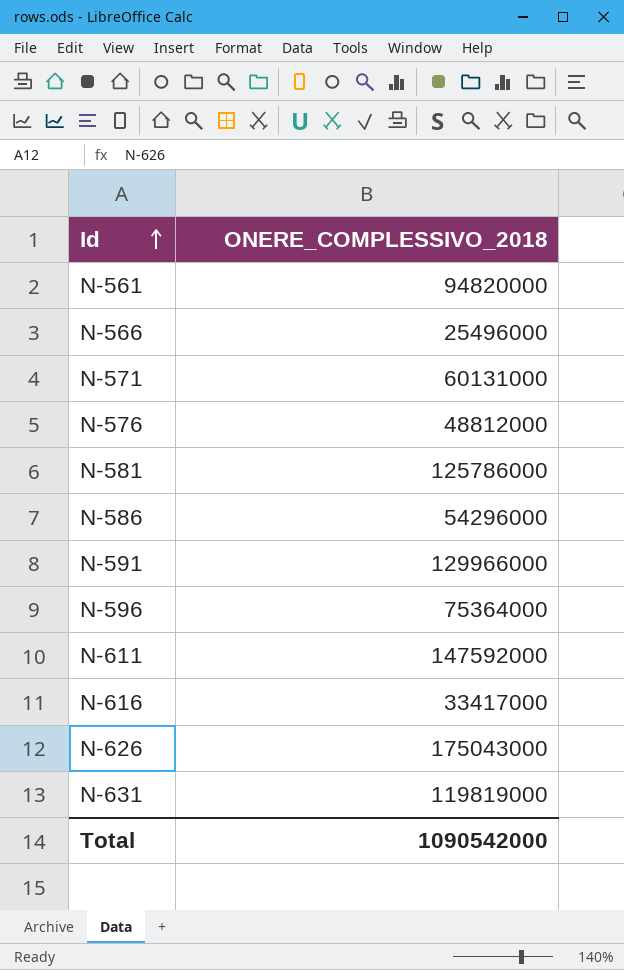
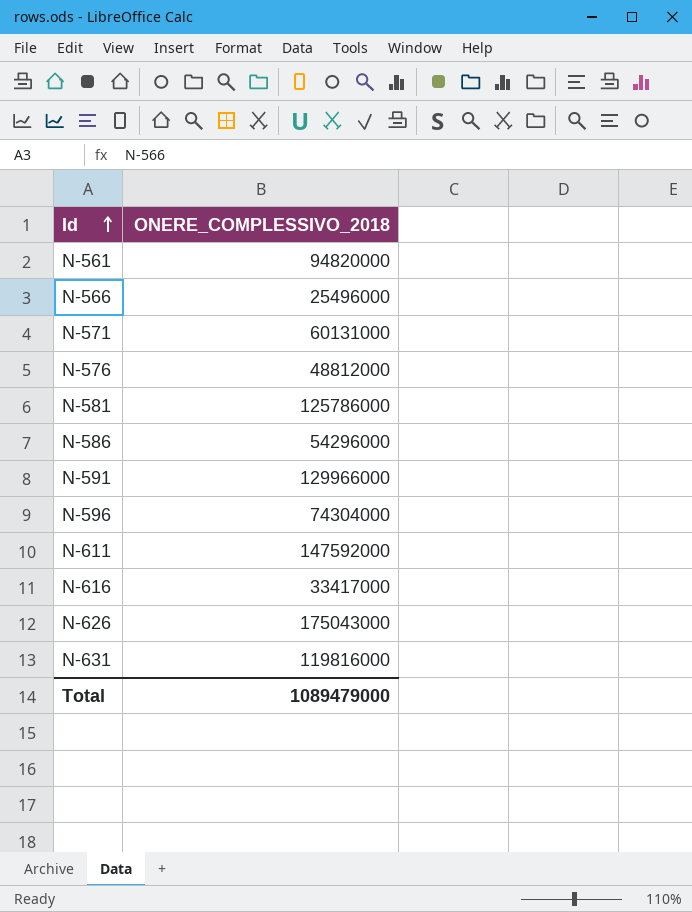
N-596 | ONERE_COMPLESSIVO_2018: 75364000 -> 74304000
N-631 | ONERE_COMPLESSIVO_2018: 119819000 -> 119816000
Total | ONERE_COMPLESSIVO_2018: 1090542000 -> 1089479000

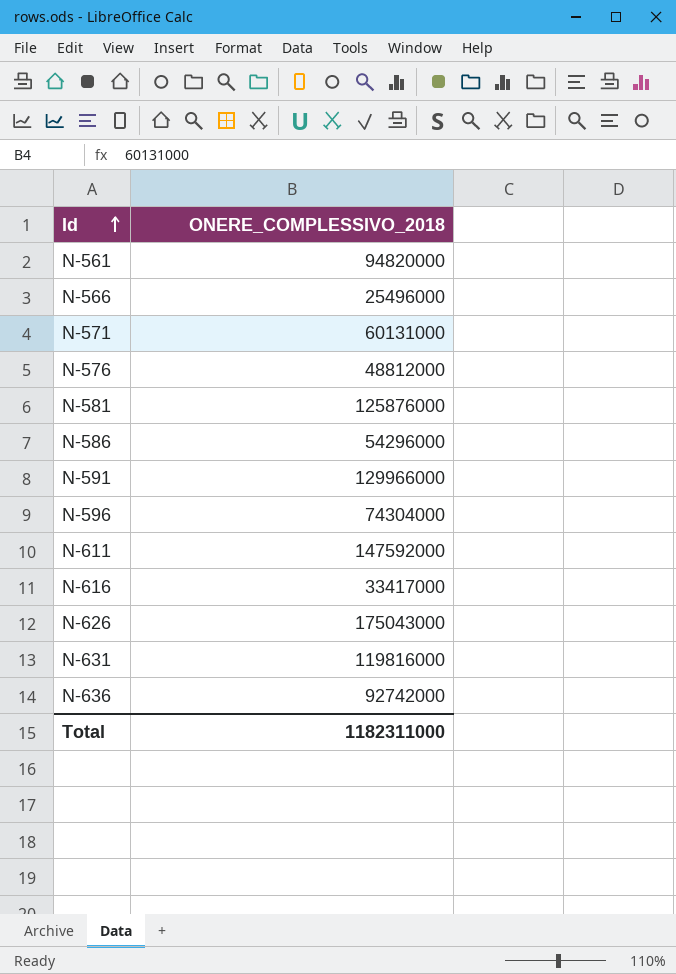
N-581 | ONERE_COMPLESSIVO_2018: 125786000 -> 125876000
row N-636: none -> 92742000
Total | ONERE_COMPLESSIVO_2018: 1089479000 -> 1182311000

